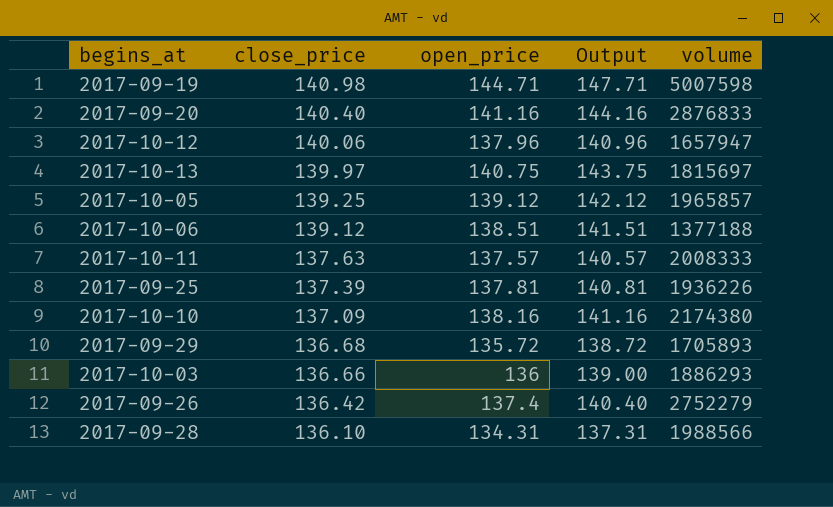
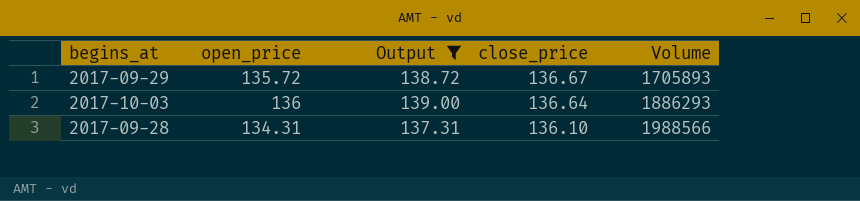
filter: none -> Output <= 139.00
column close_price | position: 2 -> 4
column name: volume -> Volume
2017-09-29 | close_price: 136.68 -> 136.67
2017-10-03 | close_price: 136.66 -> 136.64

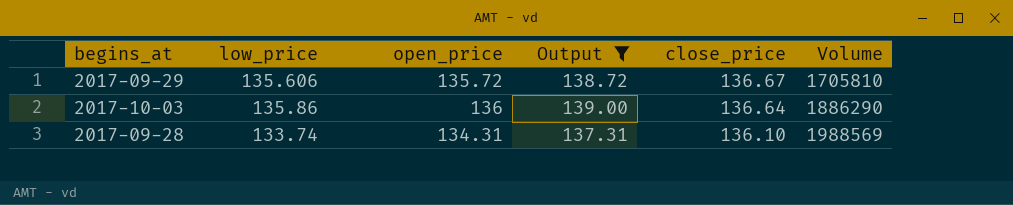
column low_price | position: none -> 2
2017-09-29 | Volume: 1705893 -> 1705810
2017-10-03 | Volume: 1886293 -> 1886290
2017-09-28 | Volume: 1988566 -> 1988569

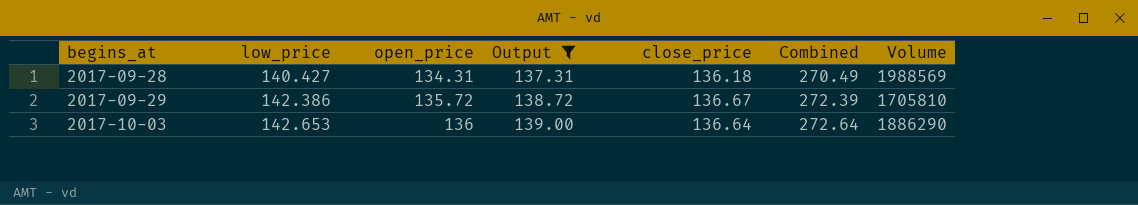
row order: close_price descending -> begins_at ascending
column Combined | formula: none -> [open_price] + [close_price]
2017-09-28 | low_price: 133.74 -> 140.427
2017-09-28 | close_price: 136.10 -> 136.18
2017-09-29 | low_price: 135.606 -> 142.386
2017-10-03 | low_price: 135.86 -> 142.653

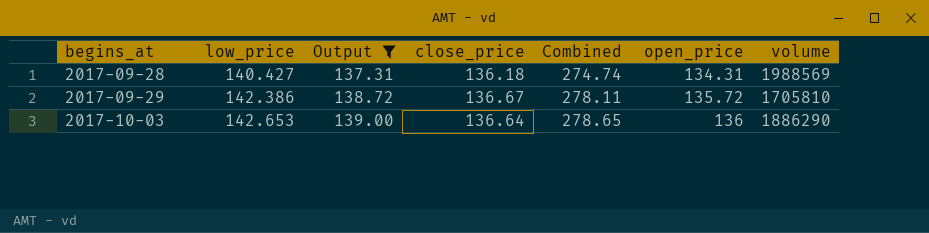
column Combined | formula: [open_price] + [close_price] -> [low_price] + [open_price]
column open_price | position: 3 -> 6
column name: Volume -> volume

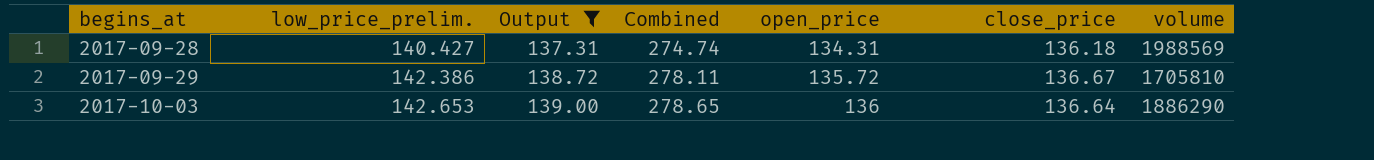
column name: low_price -> low_price_prelim.
column close_price | position: 4 -> 6

